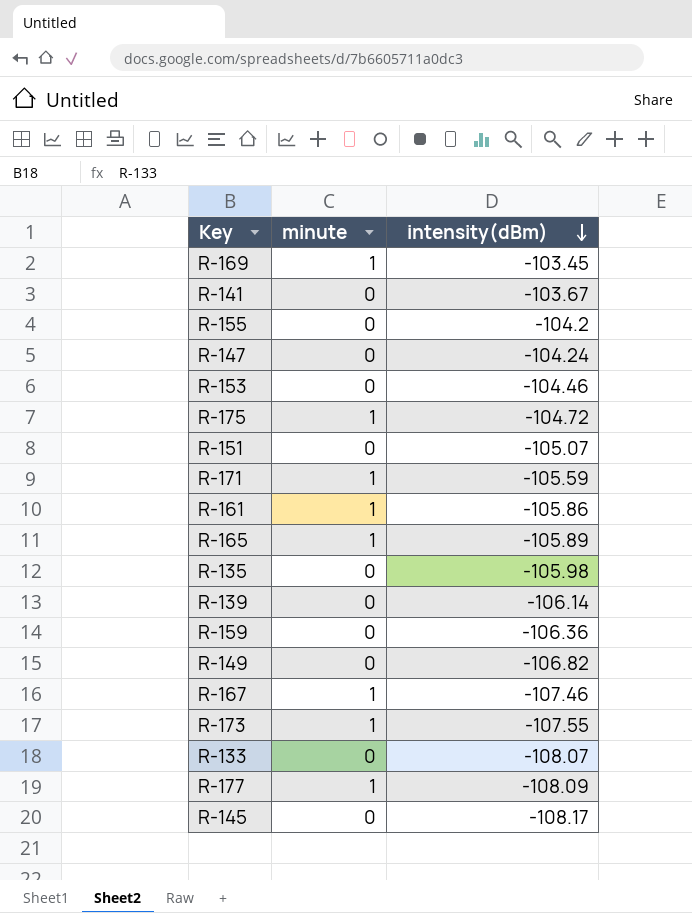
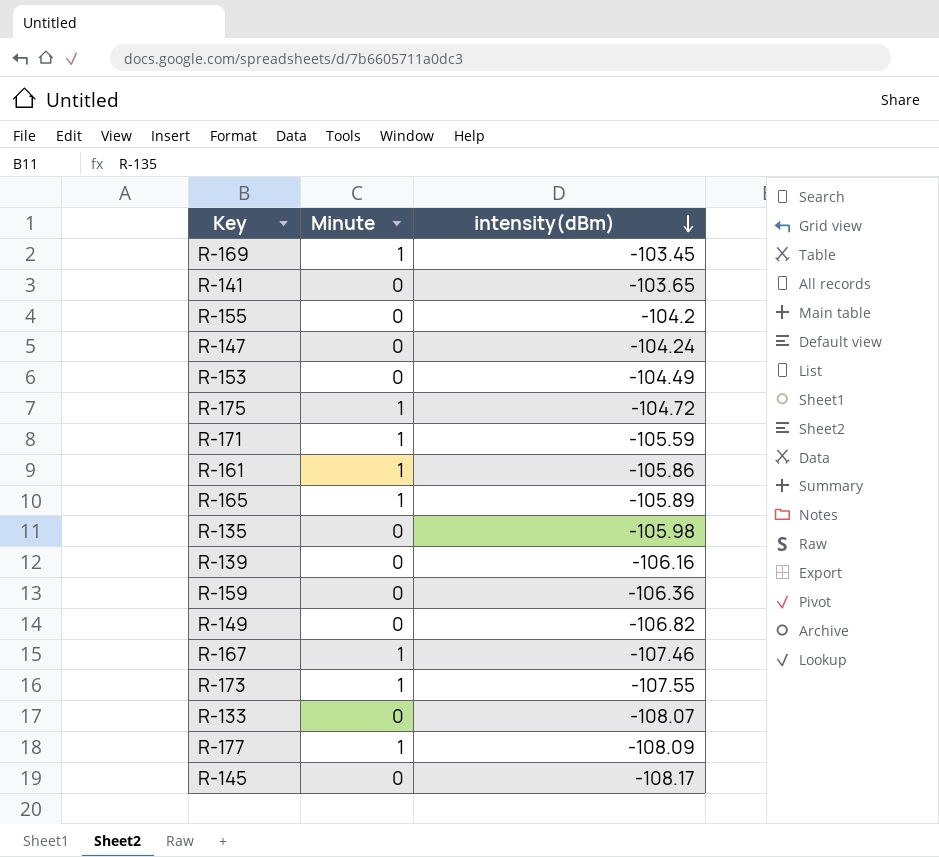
column name: minute -> Minute
row R-151: 0 | -105.07 -> none
R-141 | intensity(dBm): -103.67 -> -103.65
R-153 | intensity(dBm): -104.46 -> -104.49
R-139 | intensity(dBm): -106.14 -> -106.16

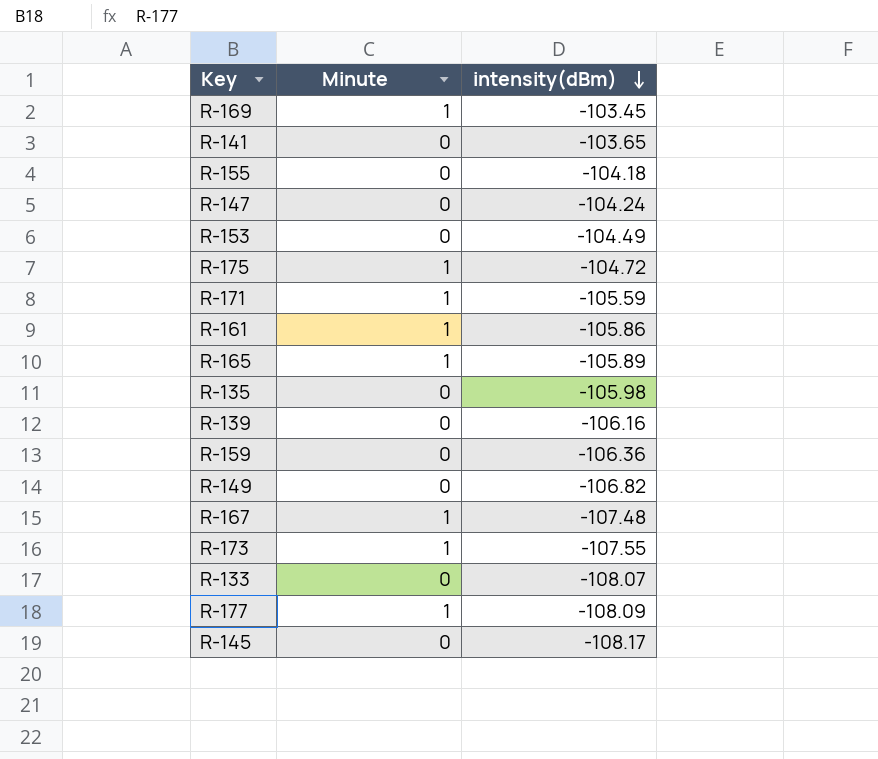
R-155 | intensity(dBm): -104.2 -> -104.18
R-167 | intensity(dBm): -107.46 -> -107.48

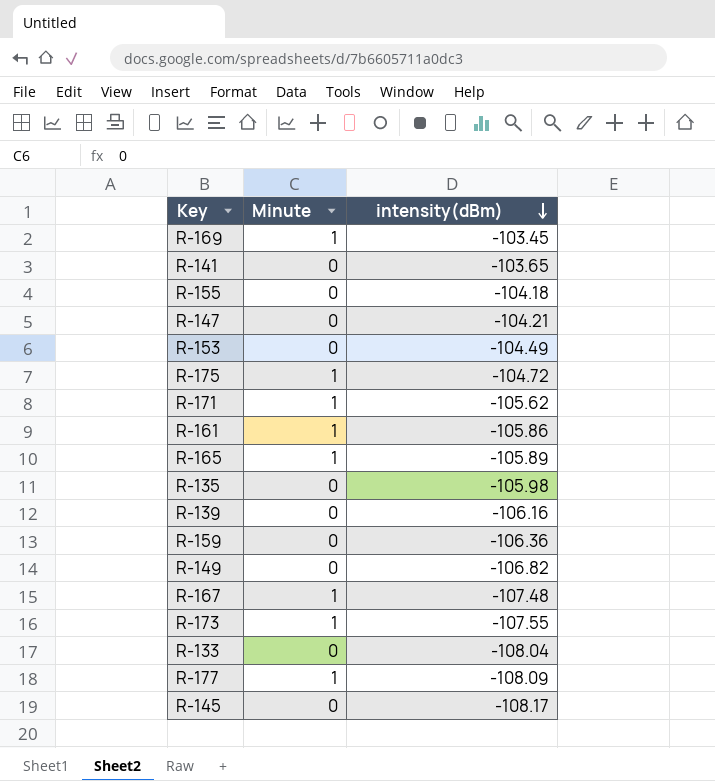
R-147 | intensity(dBm): -104.24 -> -104.21
R-171 | intensity(dBm): -105.59 -> -105.62
R-133 | intensity(dBm): -108.07 -> -108.04

